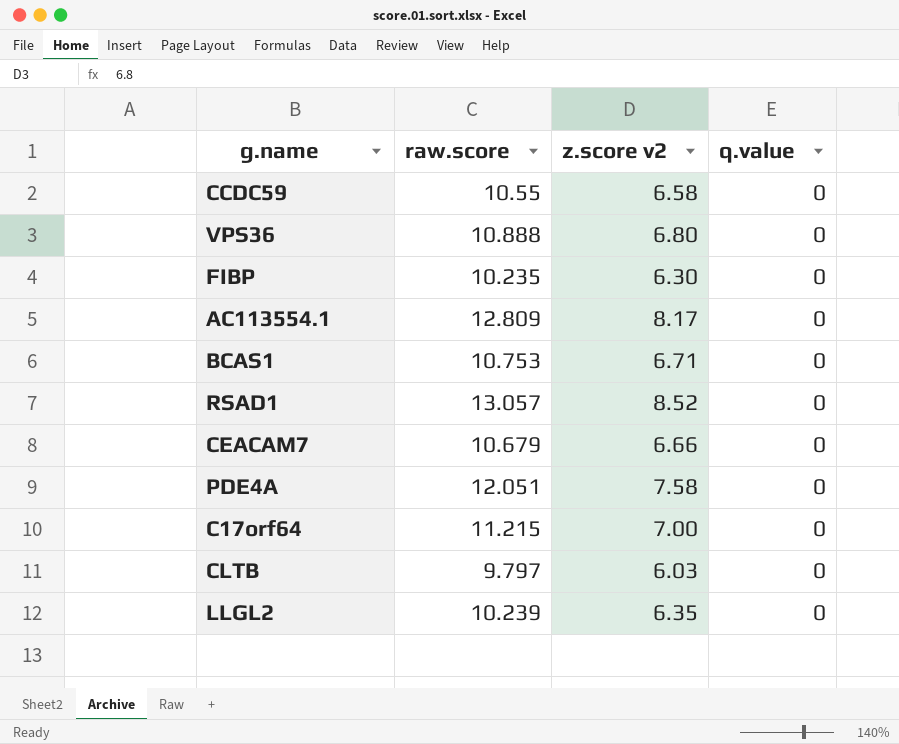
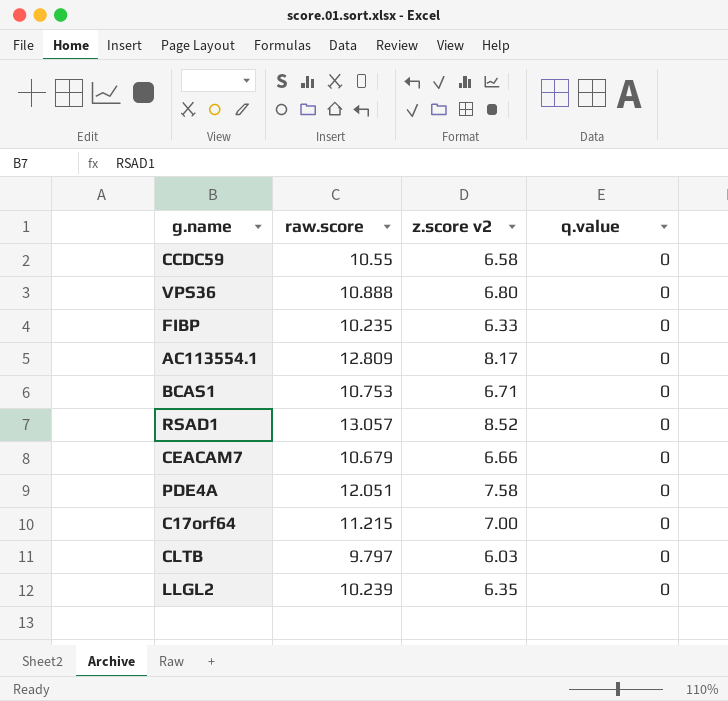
FIBP | z.score v2: 6.30 -> 6.33

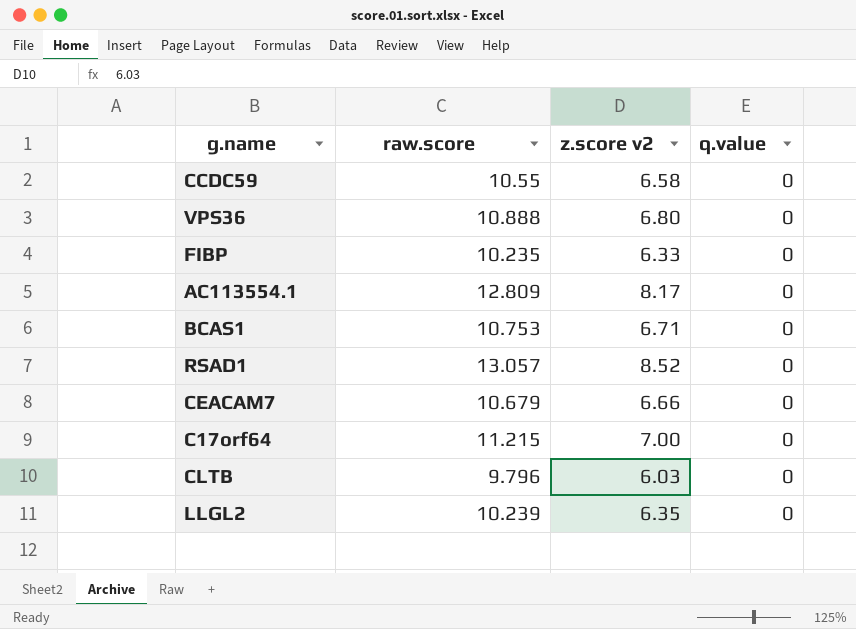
row PDE4A: 12.051 | 7.58 | 0 -> none
CLTB | raw.score: 9.797 -> 9.796

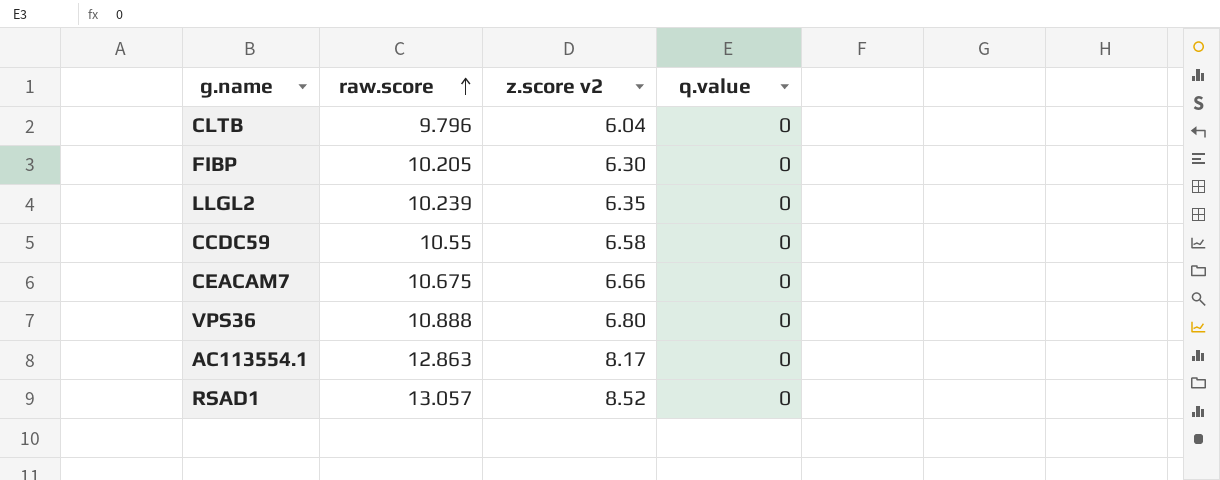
row order: none -> raw.score ascending
row BCAS1: 10.753 | 6.71 | 0 -> none
row C17orf64: 11.215 | 7.00 | 0 -> none
CLTB | z.score v2: 6.03 -> 6.04
FIBP | raw.score: 10.235 -> 10.205
FIBP | z.score v2: 6.33 -> 6.30
CEACAM7 | raw.score: 10.679 -> 10.675
AC113554.1 | raw.score: 12.809 -> 12.863

